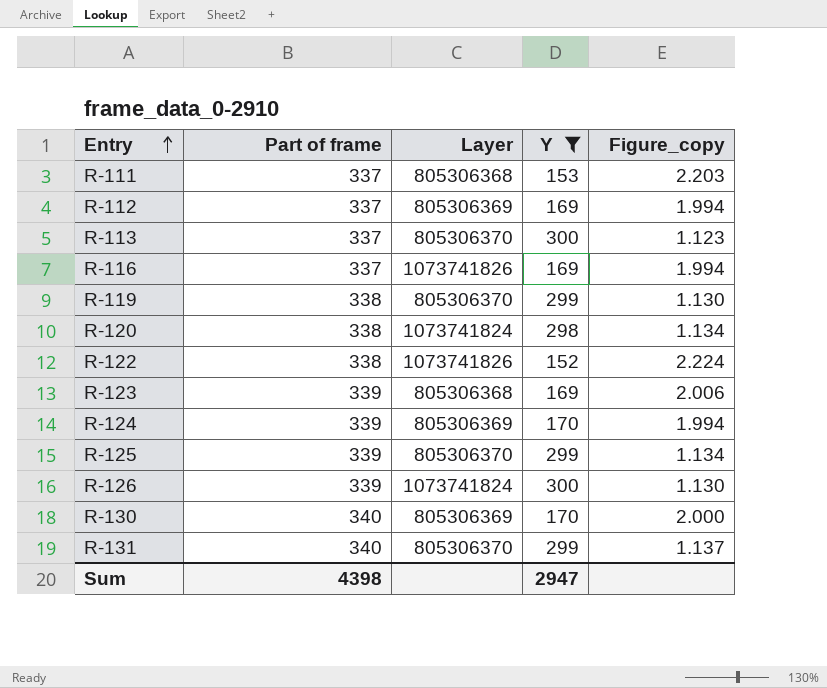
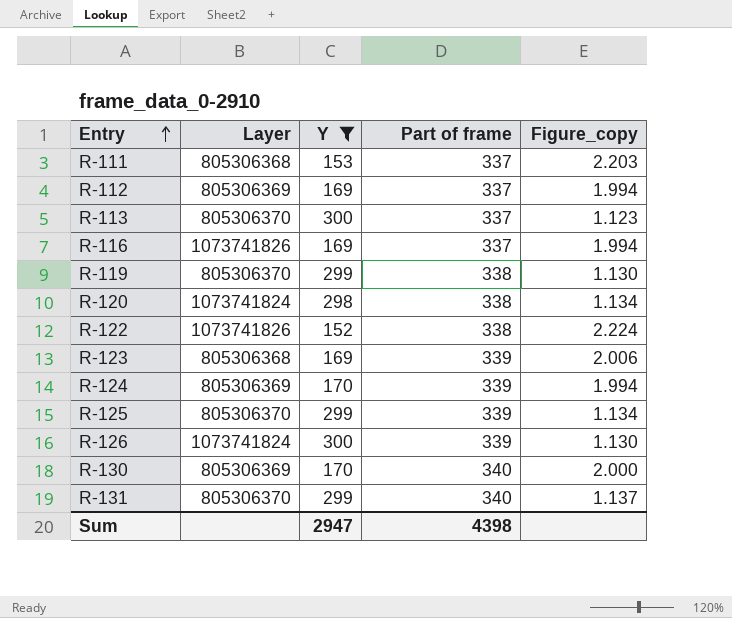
column Part of frame | position: 2 -> 4

